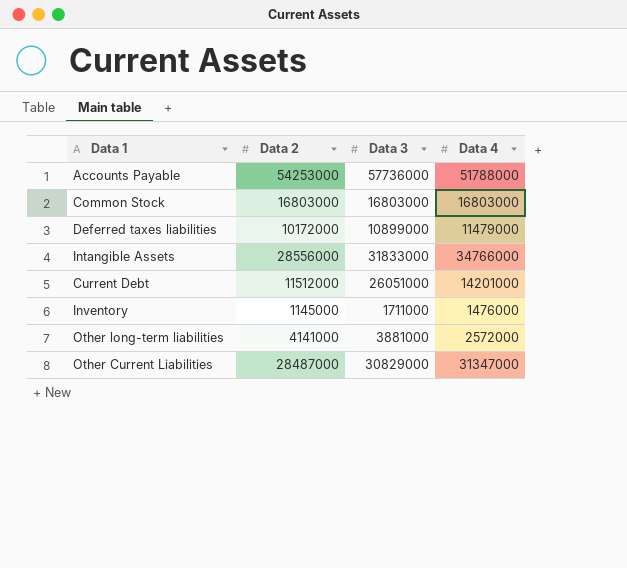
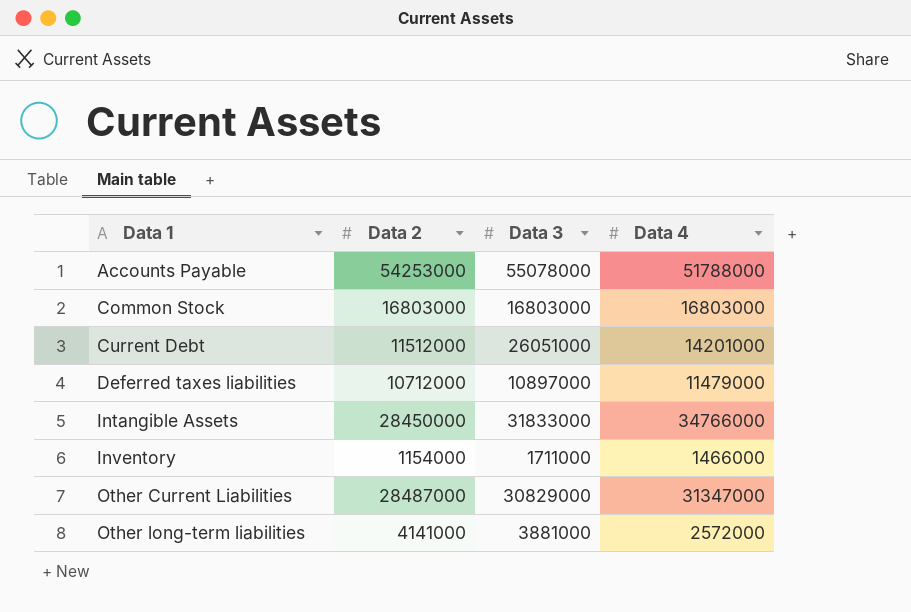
row order: none -> Data 1 ascending
Accounts Payable | Data 3: 57736000 -> 55078000
Deferred taxes liabilities | Data 2: 10172000 -> 10712000
Deferred taxes liabilities | Data 3: 10899000 -> 10897000
Intangible Assets | Data 2: 28556000 -> 28450000
Inventory | Data 2: 1145000 -> 1154000
Inventory | Data 4: 1476000 -> 1466000

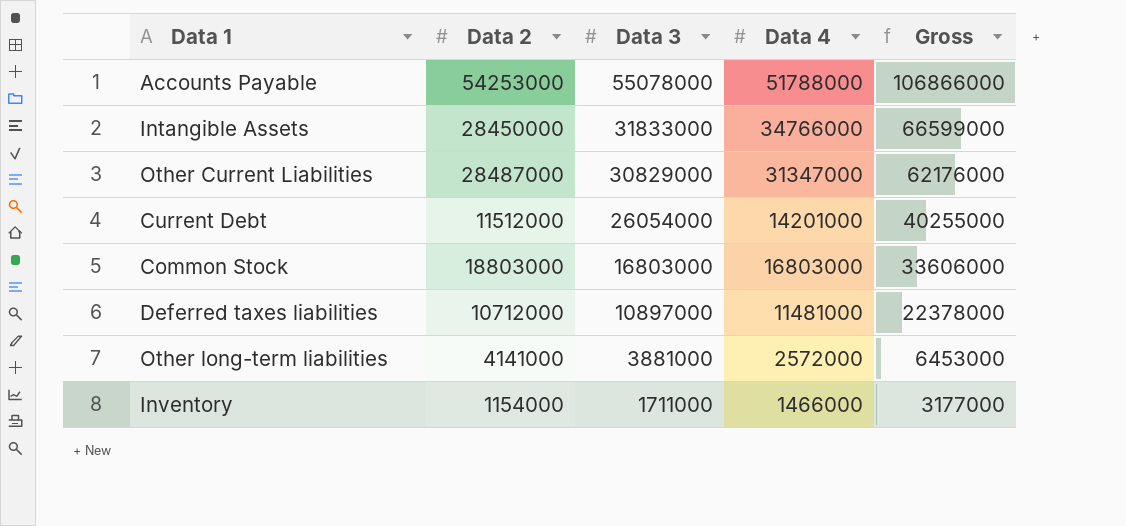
row order: Data 1 ascending -> Data 3 descending
column Gross | formula: none -> [Data 3] + [Data 4]
Current Debt | Data 3: 26051000 -> 26054000
Common Stock | Data 2: 16803000 -> 18803000
Deferred taxes liabilities | Data 4: 11479000 -> 11481000

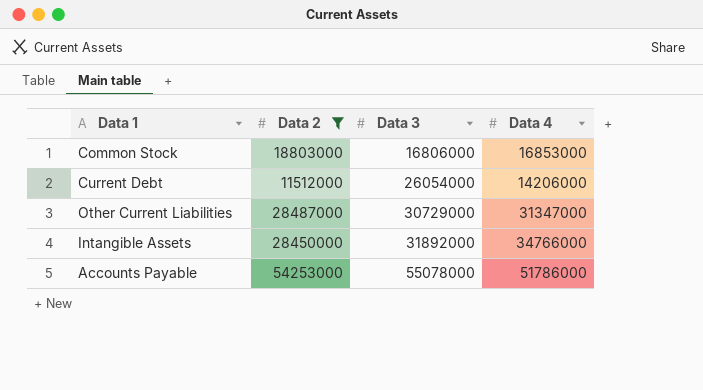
filter: none -> Data 2 >= 11512000
row order: Data 3 descending -> Data 3 ascending
column Gross | formula: [Data 3] + [Data 4] -> none
Common Stock | Data 3: 16803000 -> 16806000
Common Stock | Data 4: 16803000 -> 16853000
Current Debt | Data 4: 14201000 -> 14206000
Other Current Liabilities | Data 3: 30829000 -> 30729000
Intangible Assets | Data 3: 31833000 -> 31892000
Accounts Payable | Data 4: 51788000 -> 51786000

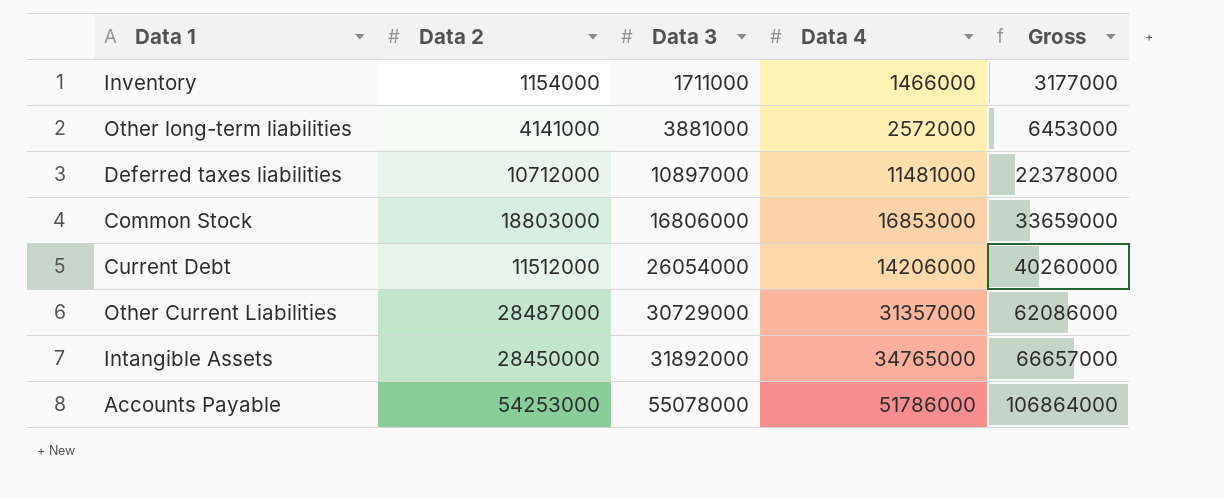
filter: Data 2 >= 11512000 -> none
column Gross | formula: none -> [Data 3] + [Data 4]
Other Current Liabilities | Data 4: 31347000 -> 31357000
Intangible Assets | Data 4: 34766000 -> 34765000

